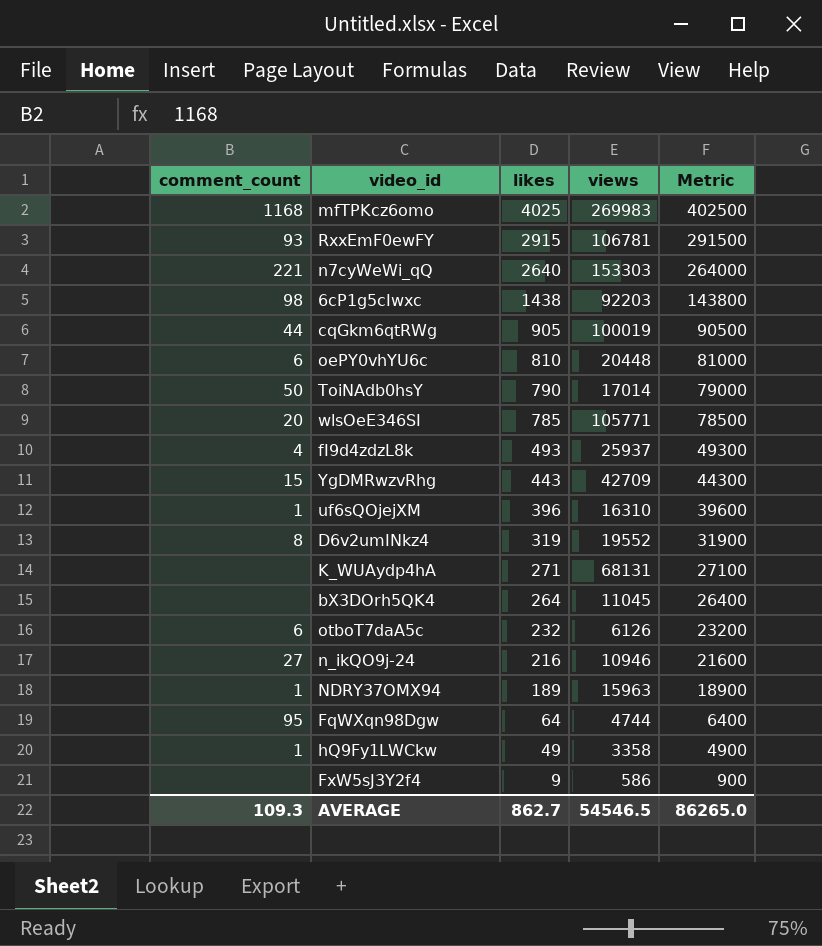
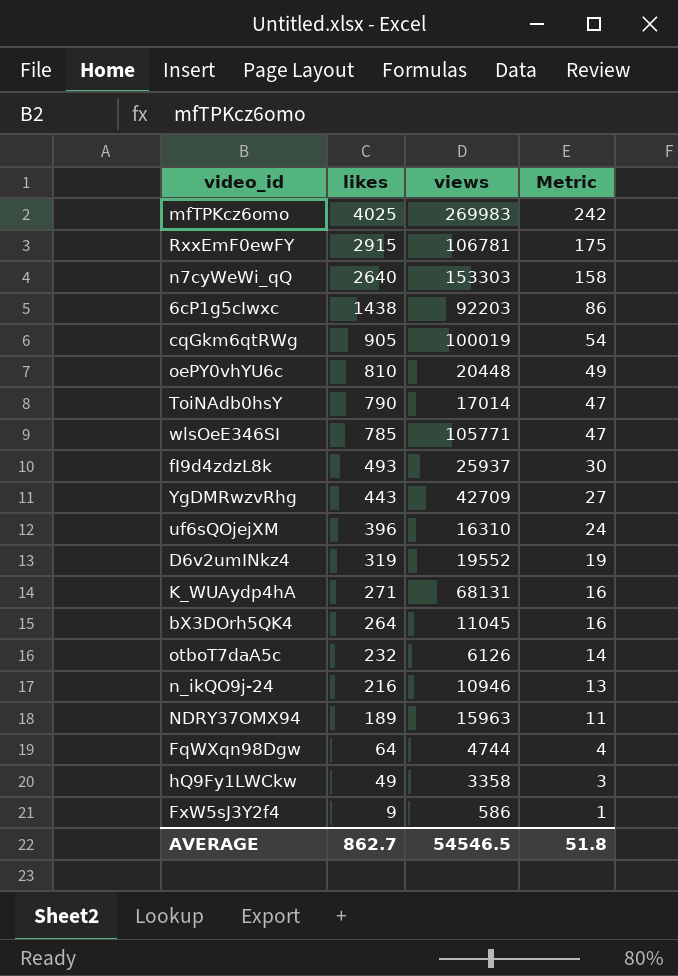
column comment_count | position: 1 -> none
column Metric | formula: [likes] * 100 -> [likes] * 0.06
AVERAGE | Metric: 86265.0 -> 51.8

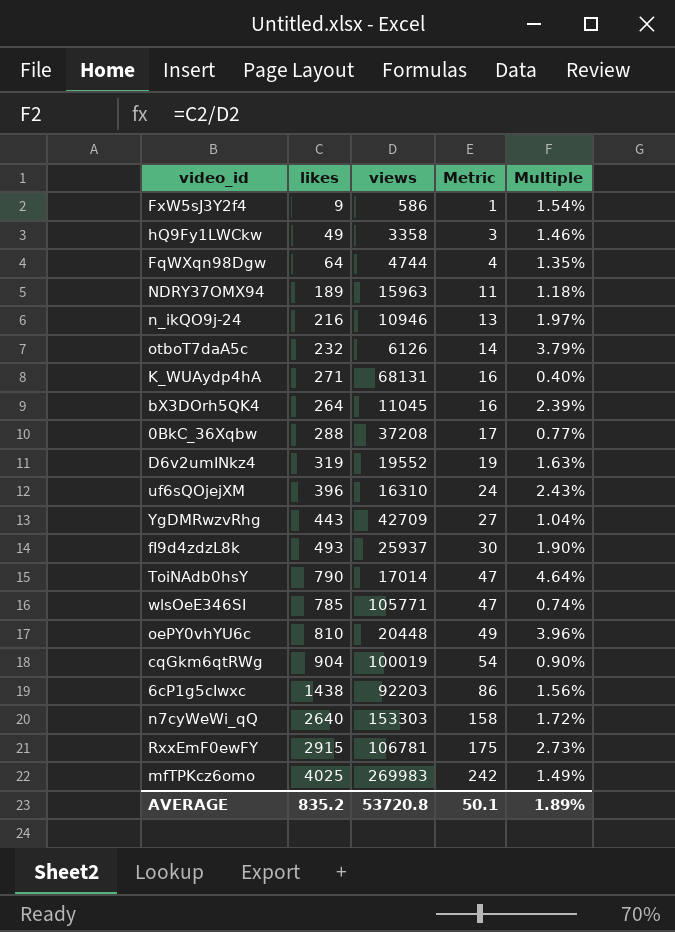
row order: likes descending -> Metric ascending
column Multiple | formula: none -> [likes] / [views]
row 0BkC_36Xqbw: none -> 288 | 37208 | 17 | 0.77%
cqGkm6qtRWg | likes: 905 -> 904
AVERAGE | likes: 862.7 -> 835.2
AVERAGE | views: 54546.5 -> 53720.8
AVERAGE | Metric: 51.8 -> 50.1

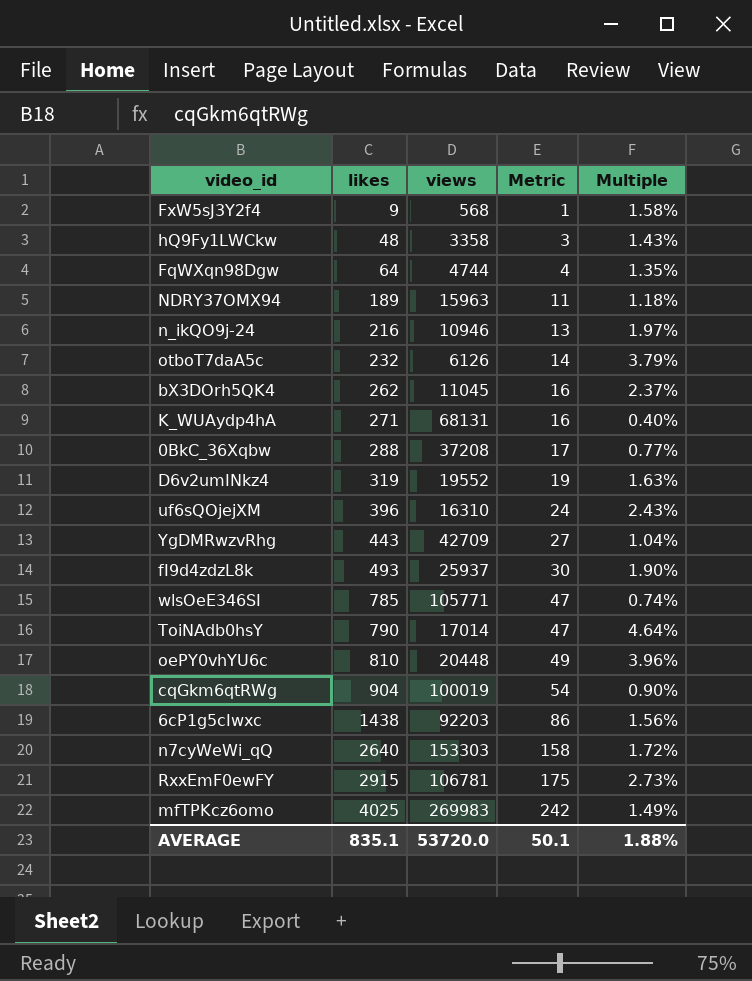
row order: Metric ascending -> likes ascending
FxW5sJ3Y2f4 | views: 586 -> 568
FxW5sJ3Y2f4 | Multiple: 1.54% -> 1.58%
hQ9Fy1LWCkw | likes: 49 -> 48
hQ9Fy1LWCkw | Multiple: 1.46% -> 1.43%
bX3DOrh5QK4 | likes: 264 -> 262
bX3DOrh5QK4 | Multiple: 2.39% -> 2.37%
AVERAGE | likes: 835.2 -> 835.1
AVERAGE | views: 53720.8 -> 53720.0
AVERAGE | Multiple: 1.89% -> 1.88%

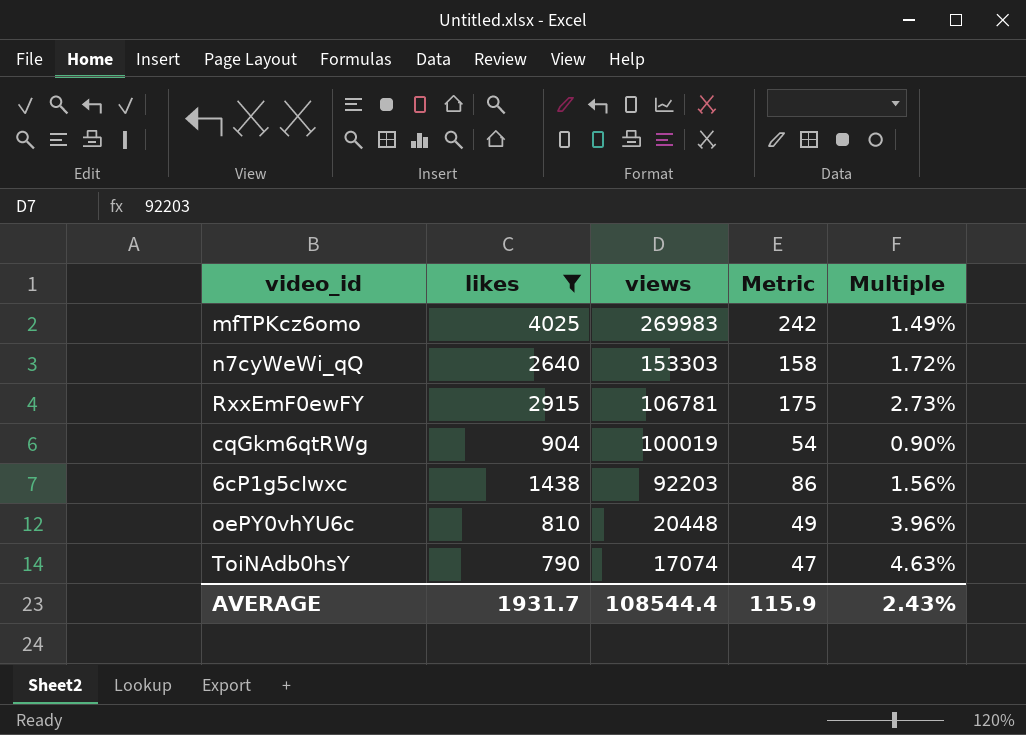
filter: none -> likes >= 790
row order: likes ascending -> views descending
ToiNAdb0hsY | views: 17014 -> 17074
ToiNAdb0hsY | Multiple: 4.64% -> 4.63%
AVERAGE | likes: 835.1 -> 1931.7
AVERAGE | views: 53720.0 -> 108544.4
AVERAGE | Metric: 50.1 -> 115.9
AVERAGE | Multiple: 1.88% -> 2.43%

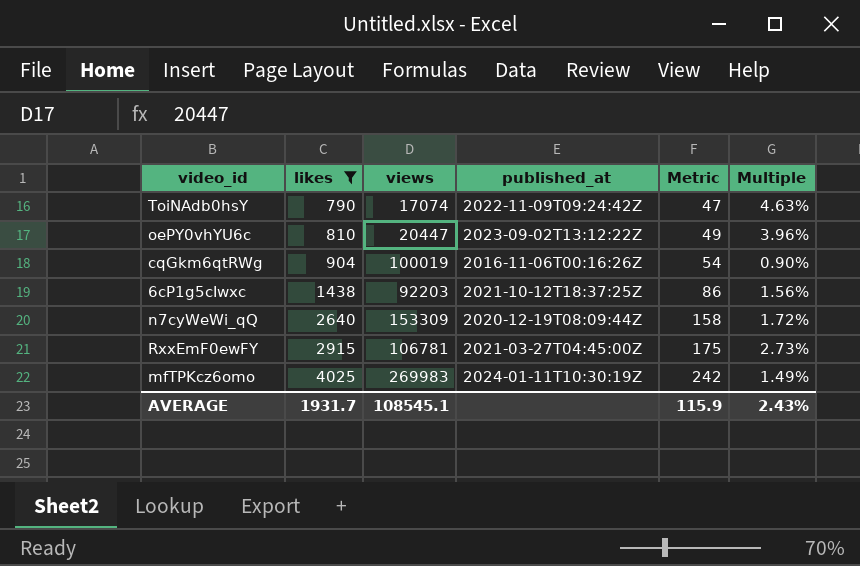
row order: views descending -> likes ascending
column published_at | position: none -> 4
oePY0vhYU6c | views: 20448 -> 20447
n7cyWeWi_qQ | views: 153303 -> 153309
AVERAGE | views: 108544.4 -> 108545.1

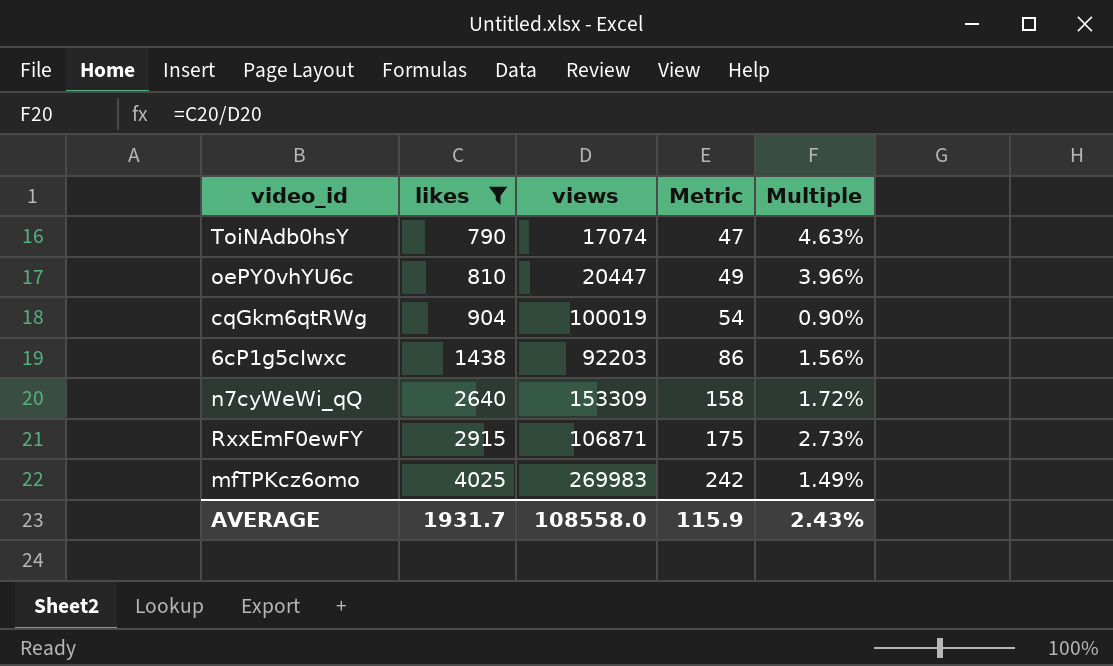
column published_at | position: 4 -> none
RxxEmF0ewFY | views: 106781 -> 106871
AVERAGE | views: 108545.1 -> 108558.0

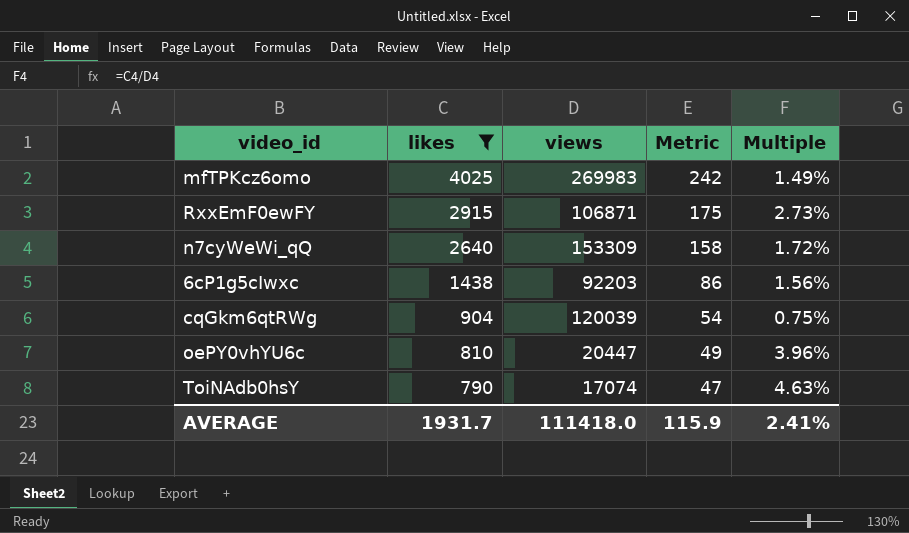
row order: likes ascending -> likes descending
cqGkm6qtRWg | views: 100019 -> 120039
cqGkm6qtRWg | Multiple: 0.90% -> 0.75%
AVERAGE | views: 108558.0 -> 111418.0
AVERAGE | Multiple: 2.43% -> 2.41%

